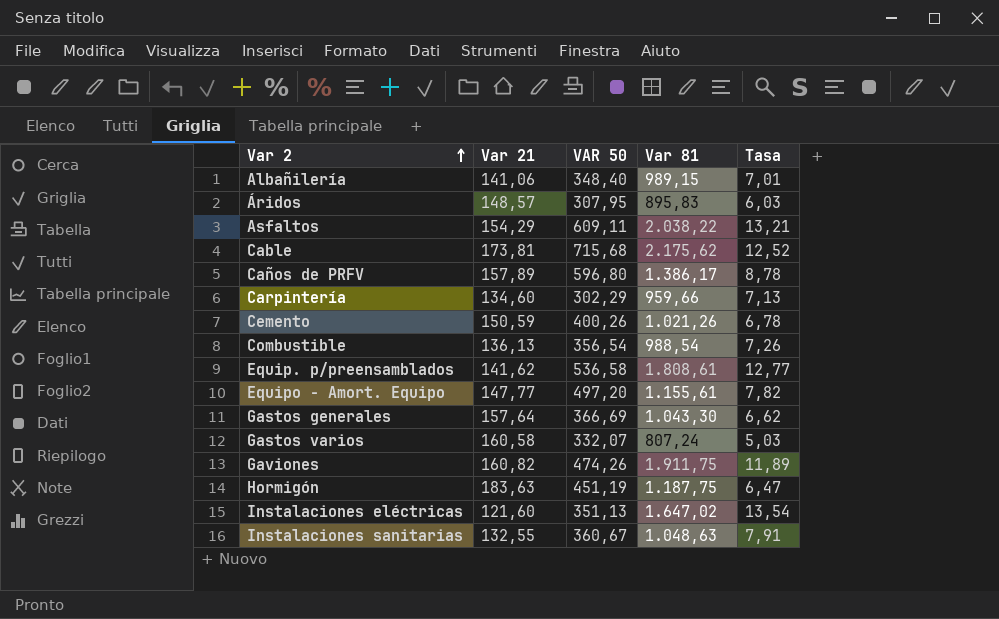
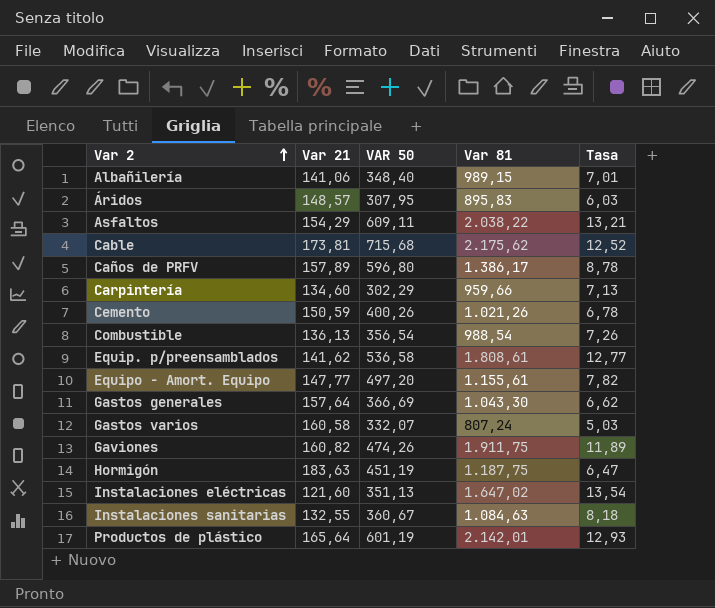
Instalaciones sanitarias | Var 81: 1.048,63 -> 1.084,63
Instalaciones sanitarias | Tasa: 7,91 -> 8,18
row Productos de plástico: none -> 165,64 | 601,19 | 2.142,01 | 12,93

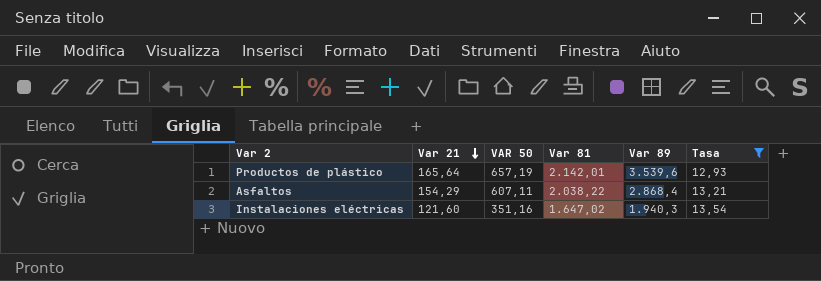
filter: none -> Tasa >= 12,93
row order: Var 2 ascending -> Var 21 descending
column Var 89 | position: none -> 5
Productos de plástico | VAR 50: 601,19 -> 657,19
Asfaltos | VAR 50: 609,11 -> 607,11
Instalaciones eléctricas | VAR 50: 351,13 -> 351,16

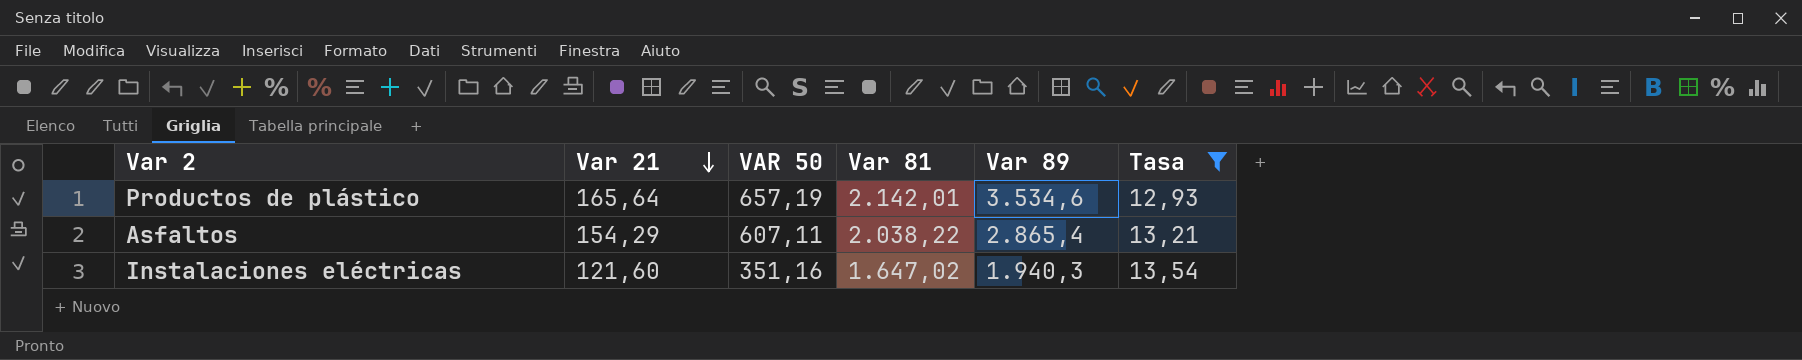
Productos de plástico | Var 89: 3.539,6 -> 3.534,6
Asfaltos | Var 89: 2.868,4 -> 2.865,4

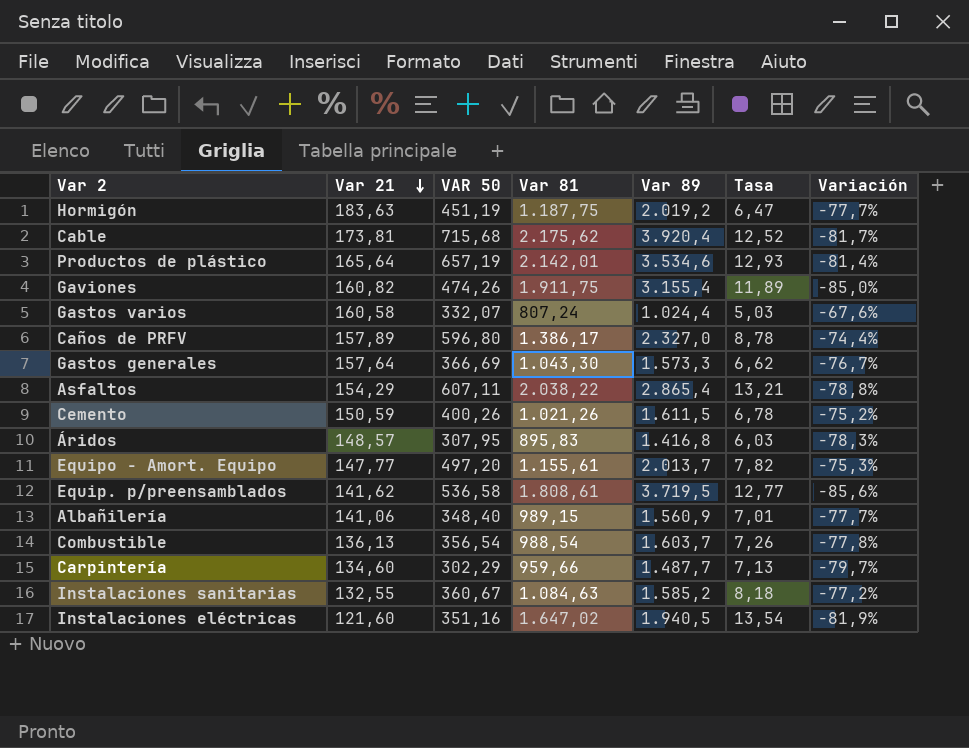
filter: Tasa >= 12,93 -> none
column Variación | formula: none -> ([VAR 50] - [Var 89]) / [Var 89]
Instalaciones eléctricas | Var 89: 1.940,3 -> 1.940,5

